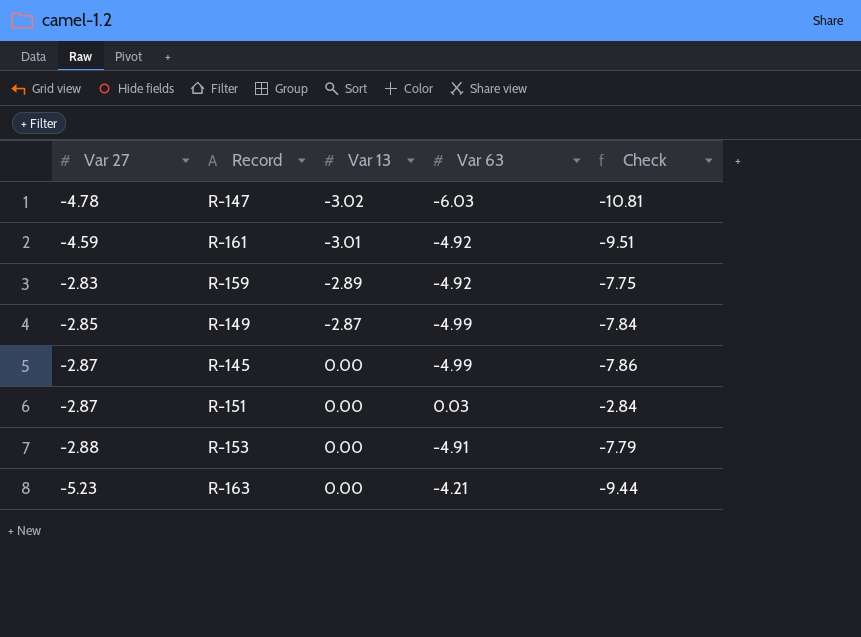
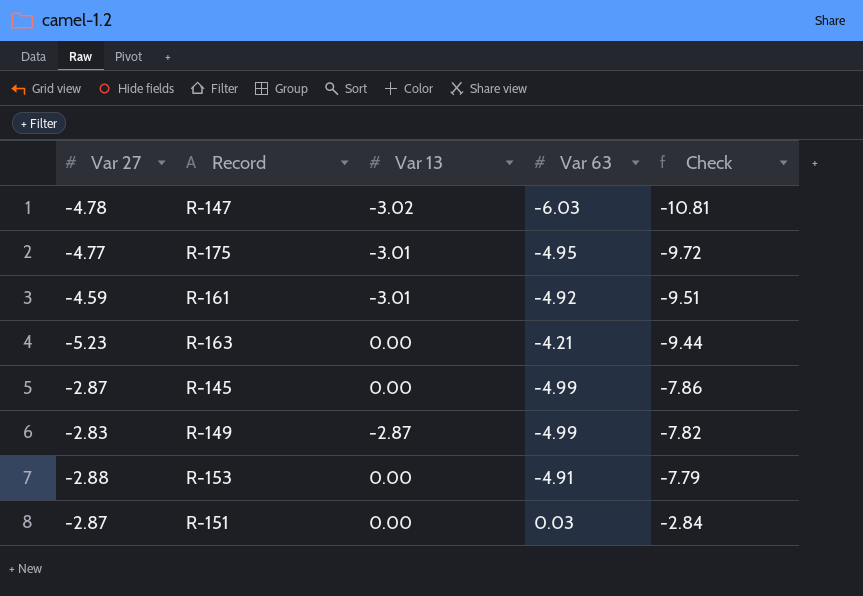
row order: Var 13 ascending -> Check ascending
row R-159: -2.83 | -2.89 | -4.92 | -7.75 -> none
row R-175: none -> -4.77 | -3.01 | -4.95 | -9.72
R-149 | Var 27: -2.85 -> -2.83
R-149 | Check: -7.84 -> -7.82

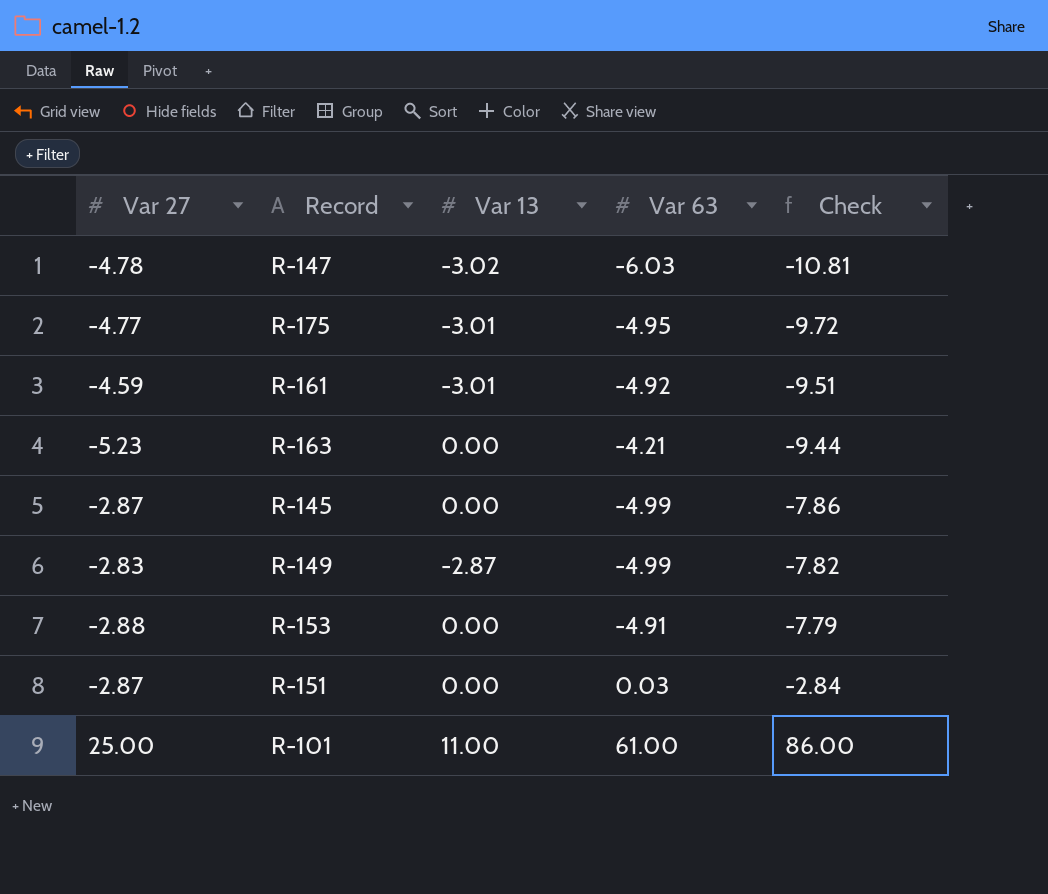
row R-101: none -> 25.00 | 11.00 | 61.00 | 86.00

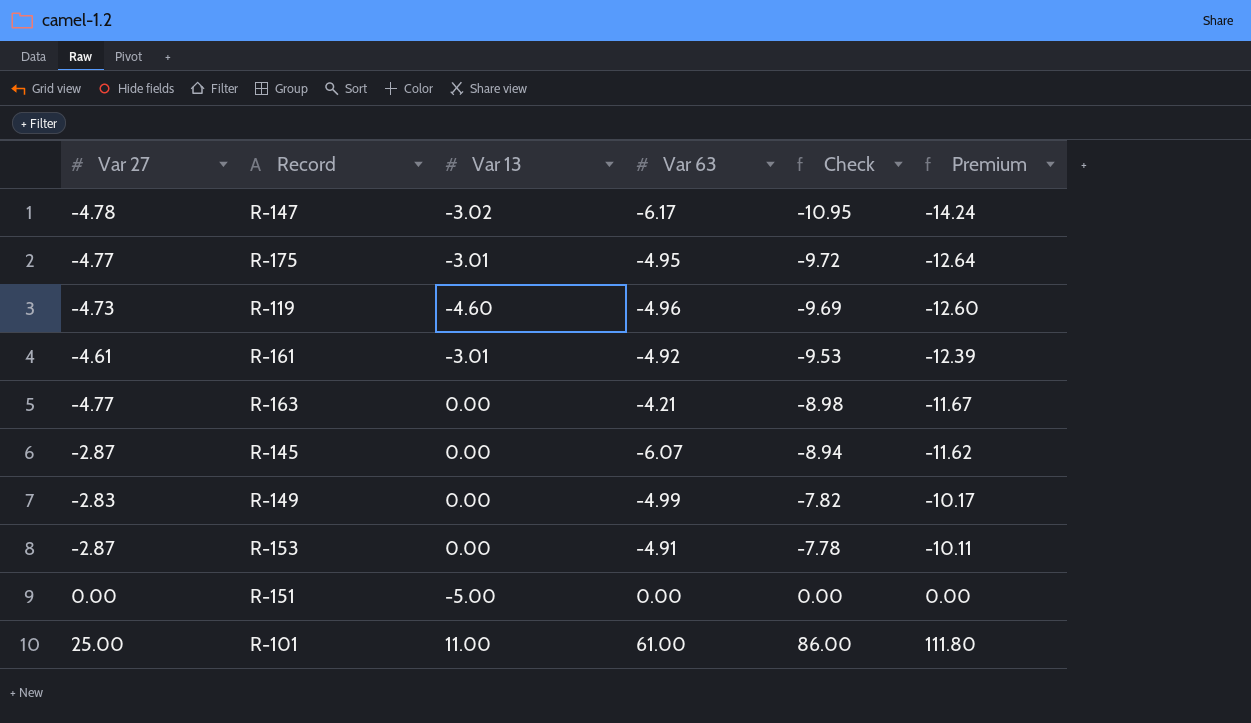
column Premium | formula: none -> [Check] * 1.3
R-147 | Var 63: -6.03 -> -6.17
R-147 | Check: -10.81 -> -10.95
row R-119: none -> -4.73 | -4.60 | -4.96 | -9.69 | -12.60
R-161 | Var 27: -4.59 -> -4.61
R-161 | Check: -9.51 -> -9.53
R-163 | Var 27: -5.23 -> -4.77
R-163 | Check: -9.44 -> -8.98
R-145 | Var 63: -4.99 -> -6.07
R-145 | Check: -7.86 -> -8.94
R-149 | Var 13: -2.87 -> 0.00
R-153 | Var 27: -2.88 -> -2.87
R-153 | Check: -7.79 -> -7.78
R-151 | Var 27: -2.87 -> 0.00
R-151 | Var 13: 0.00 -> -5.00
R-151 | Var 63: 0.03 -> 0.00
R-151 | Check: -2.84 -> 0.00

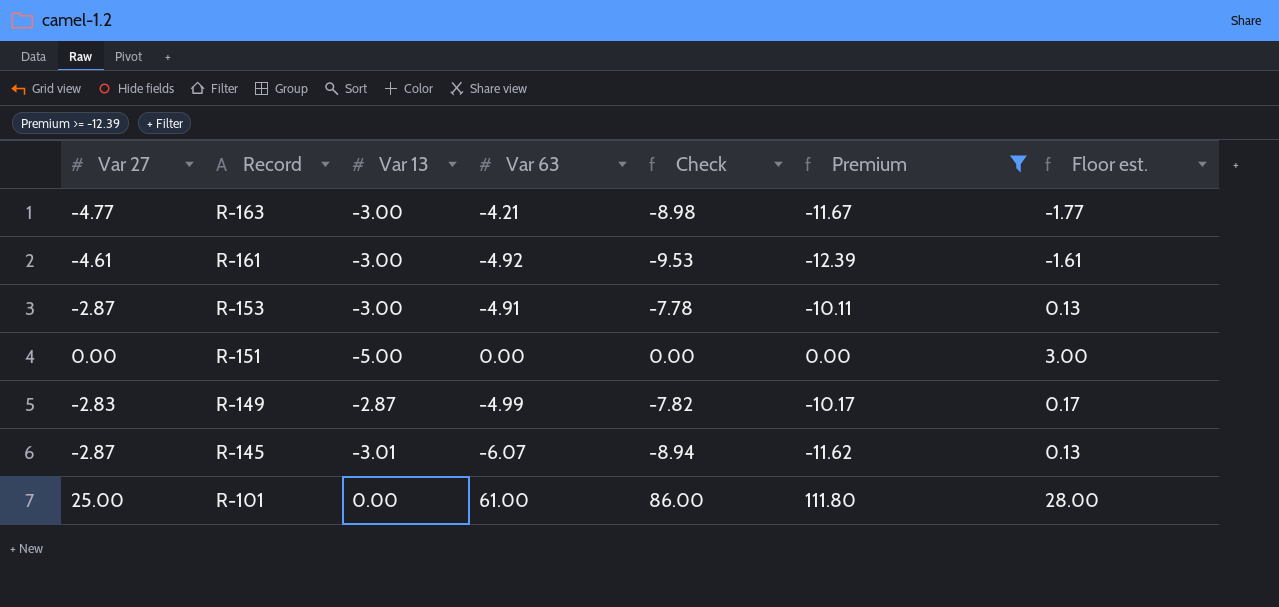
filter: none -> Premium >= -12.39
row order: Check ascending -> Record descending
column Floor est. | formula: none -> [Var 27] + 3
R-163 | Var 13: 0.00 -> -3.00
R-161 | Var 13: -3.01 -> -3.00
R-153 | Var 13: 0.00 -> -3.00
R-149 | Var 13: 0.00 -> -2.87
R-145 | Var 13: 0.00 -> -3.01
R-101 | Var 13: 11.00 -> 0.00

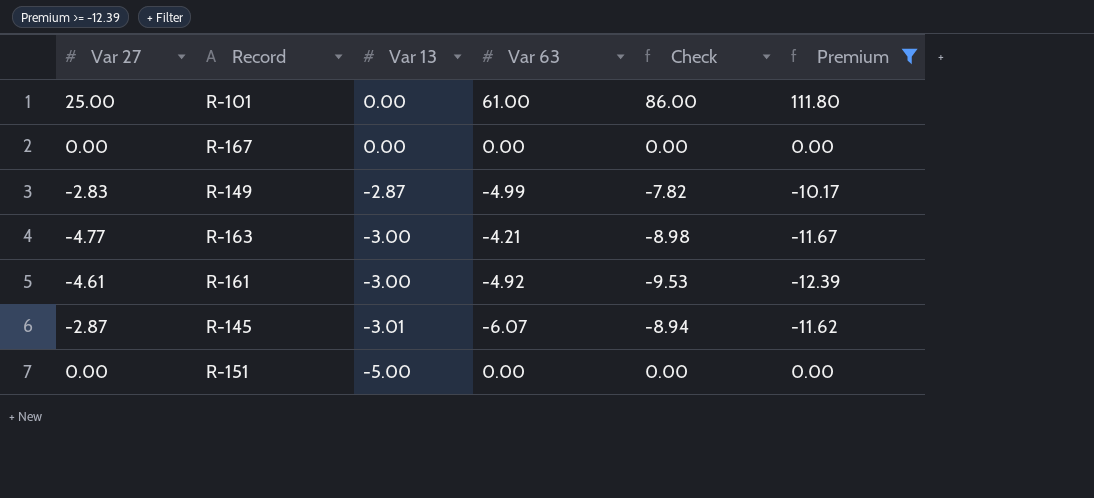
row order: Record descending -> Var 13 descending
column Floor est. | formula: [Var 27] + 3 -> none
row R-153: -2.87 | -3.00 | -4.91 | -7.78 | -10.11 | 0.13 -> none
row R-167: none -> 0.00 | 0.00 | 0.00 | 0.00 | 0.00

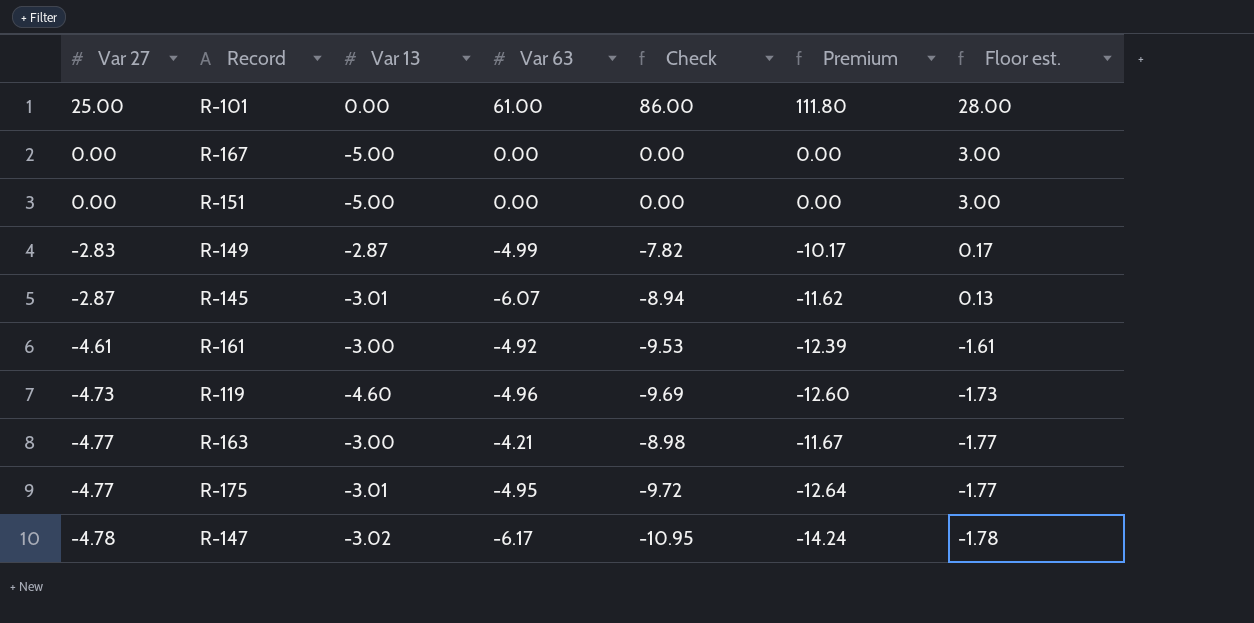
filter: Premium >= -12.39 -> none
row order: Var 13 descending -> Var 27 descending
column Floor est. | formula: none -> [Var 27] + 3
R-167 | Var 13: 0.00 -> -5.00

